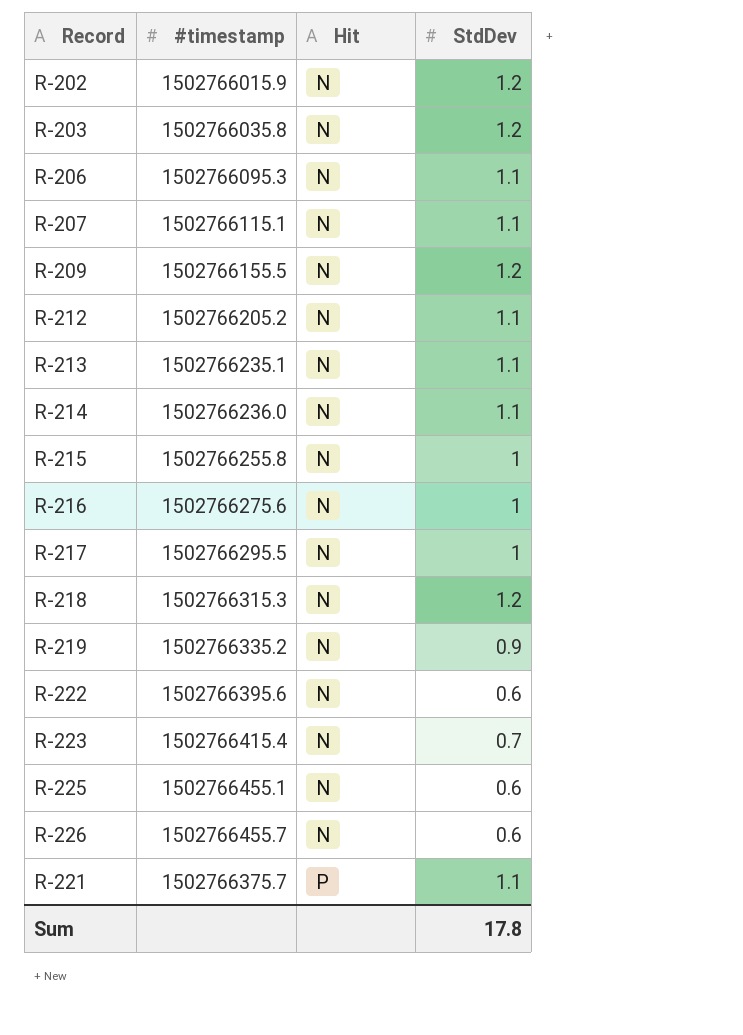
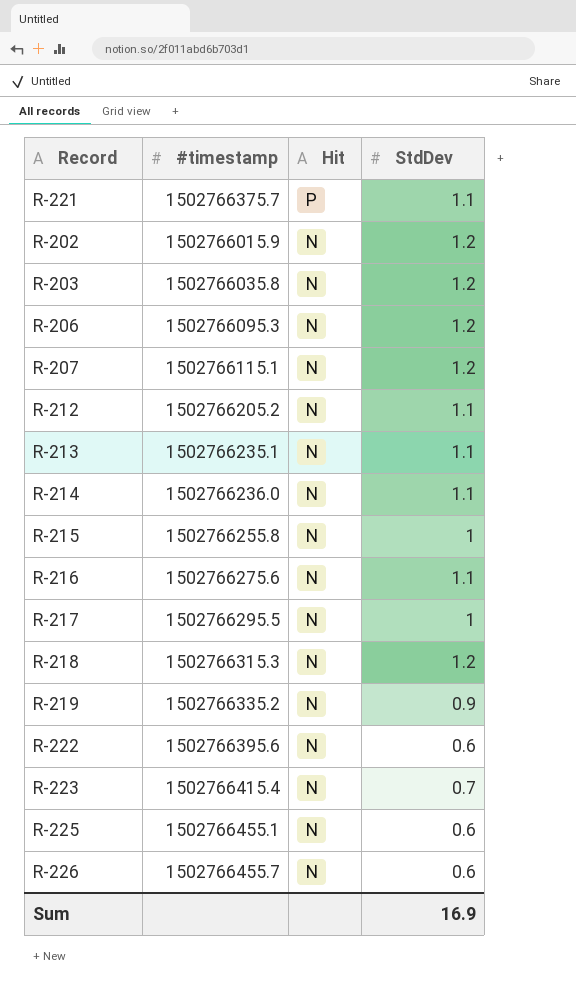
row order: Hit ascending -> Hit descending
row R-209: 1502766155.5 | N | 1.2 -> none
R-206 | StdDev: 1.1 -> 1.2
R-207 | StdDev: 1.1 -> 1.2
R-216 | StdDev: 1 -> 1.1
Sum | StdDev: 17.8 -> 16.9

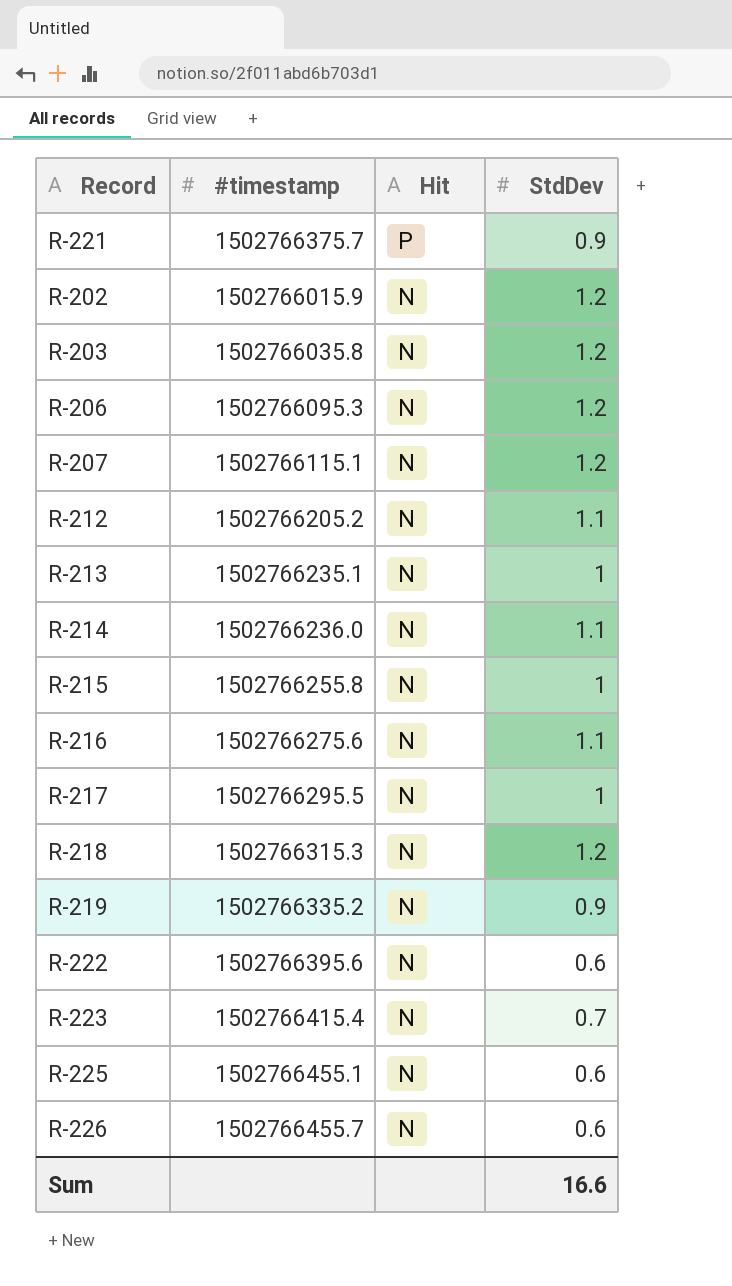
R-221 | StdDev: 1.1 -> 0.9
R-213 | StdDev: 1.1 -> 1
Sum | StdDev: 16.9 -> 16.6

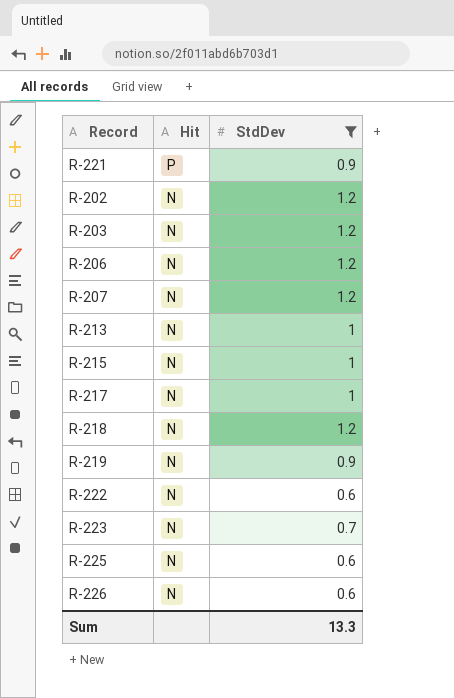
filter: none -> StdDev != 1.1
column #timestamp | position: 2 -> none
Sum | StdDev: 16.6 -> 13.3

